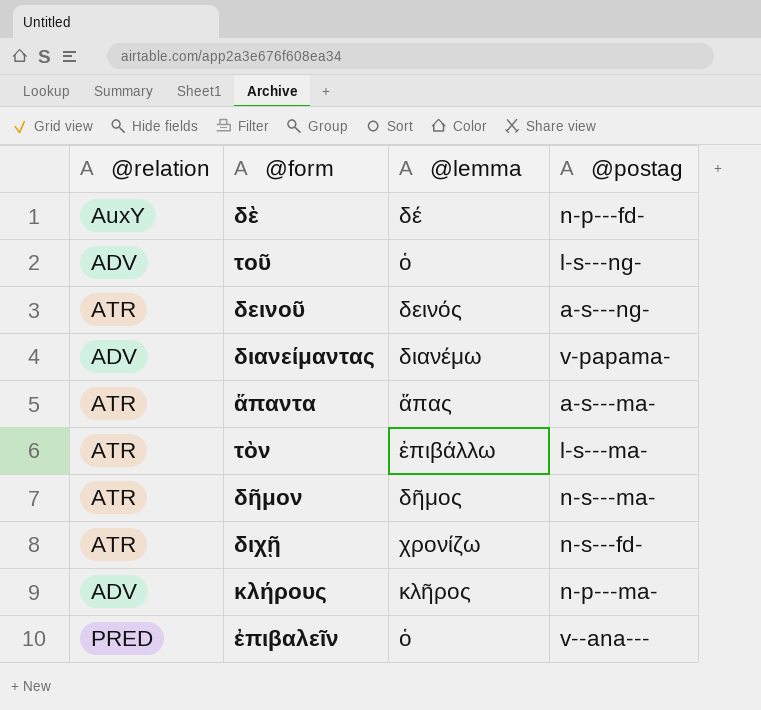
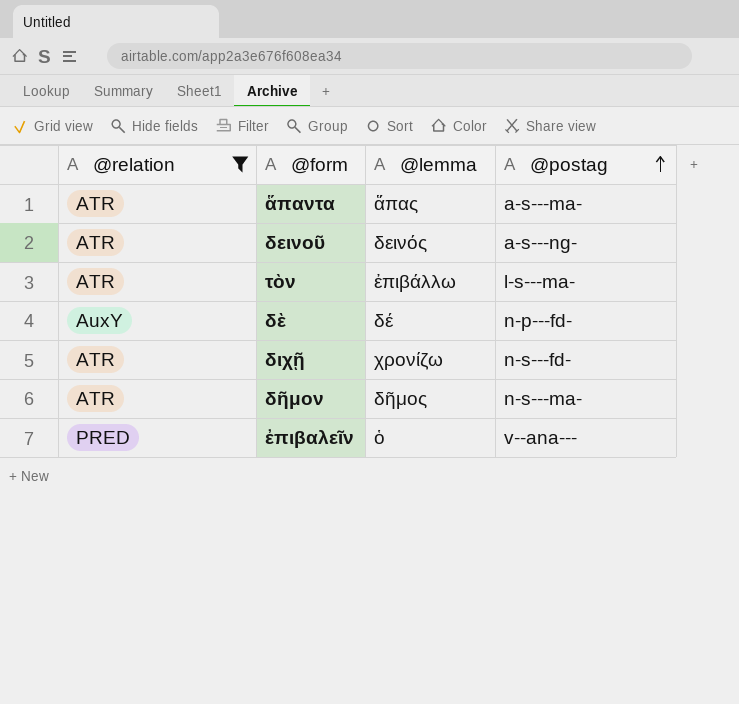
filter: none -> @relation != ADV
row order: none -> @postag ascending

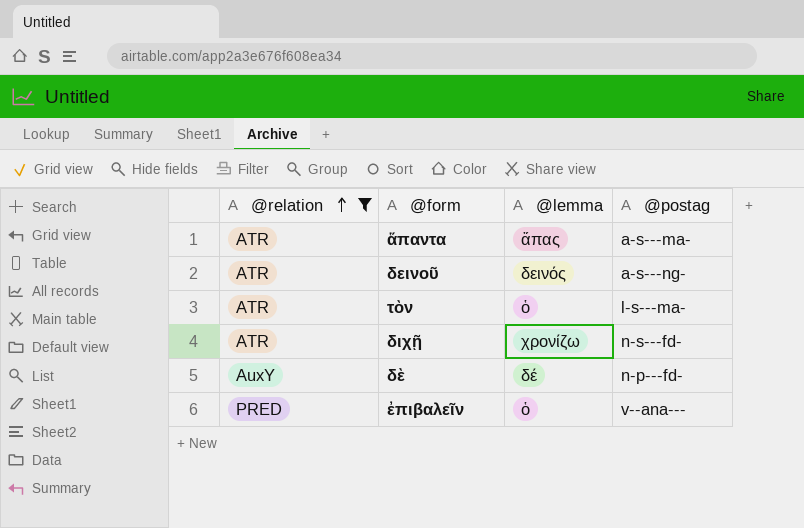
row order: @postag ascending -> @relation ascending
row δῆμον: ATR | δῆμος | n-s---ma- -> none
τὸν | @lemma: ἐπιβάλλω -> ὁ

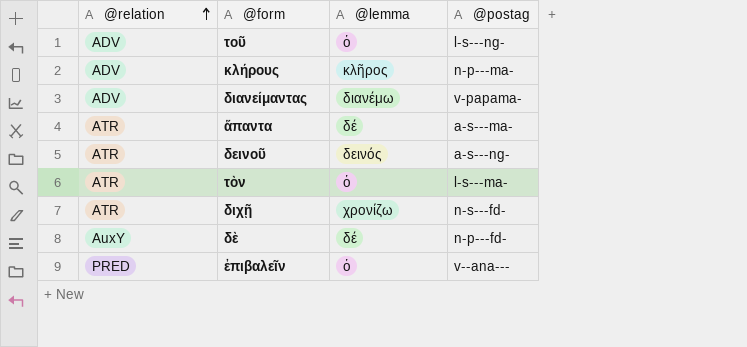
filter: @relation != ADV -> none
ἅπαντα | @lemma: ἅπας -> δέ

